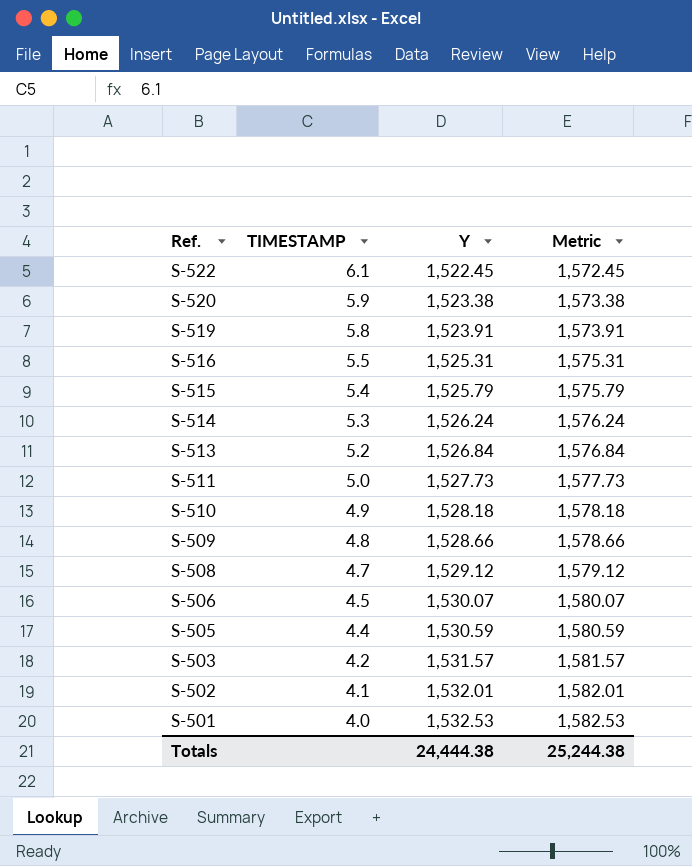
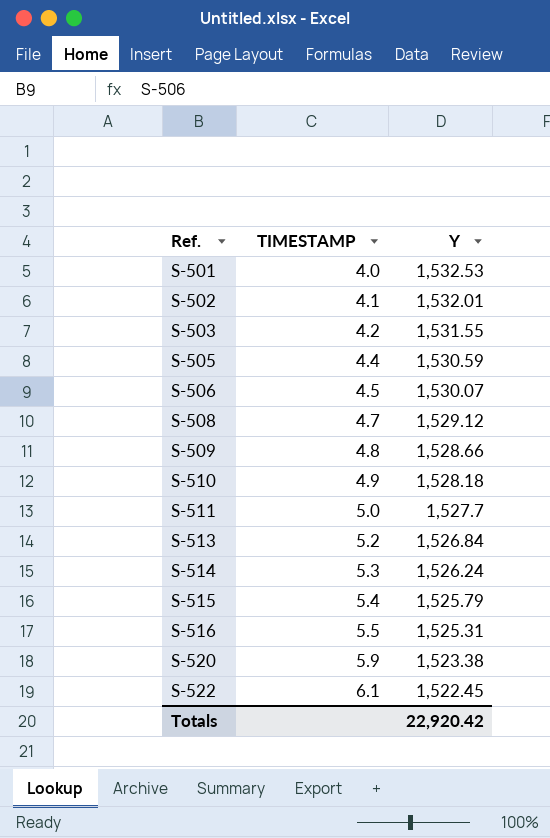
row order: Ref. descending -> Ref. ascending
column Metric | formula: [Y] + 50 -> none
row S-519: 5.8 | 1,523.91 | 1,573.91 -> none
S-503 | Y: 1,531.57 -> 1,531.55
S-511 | Y: 1,527.73 -> 1,527.7
Totals | Y: 24,444.38 -> 22,920.42

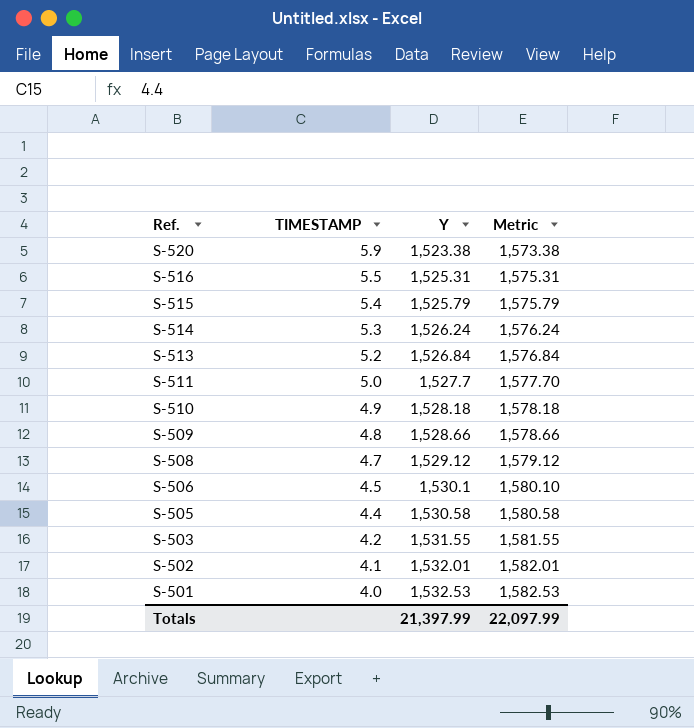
row order: Ref. ascending -> Ref. descending
column Metric | formula: none -> [Y] + 50
row S-522: 6.1 | 1,522.45 -> none
S-506 | Y: 1,530.07 -> 1,530.1
S-505 | Y: 1,530.59 -> 1,530.58
Totals | Y: 22,920.42 -> 21,397.99

